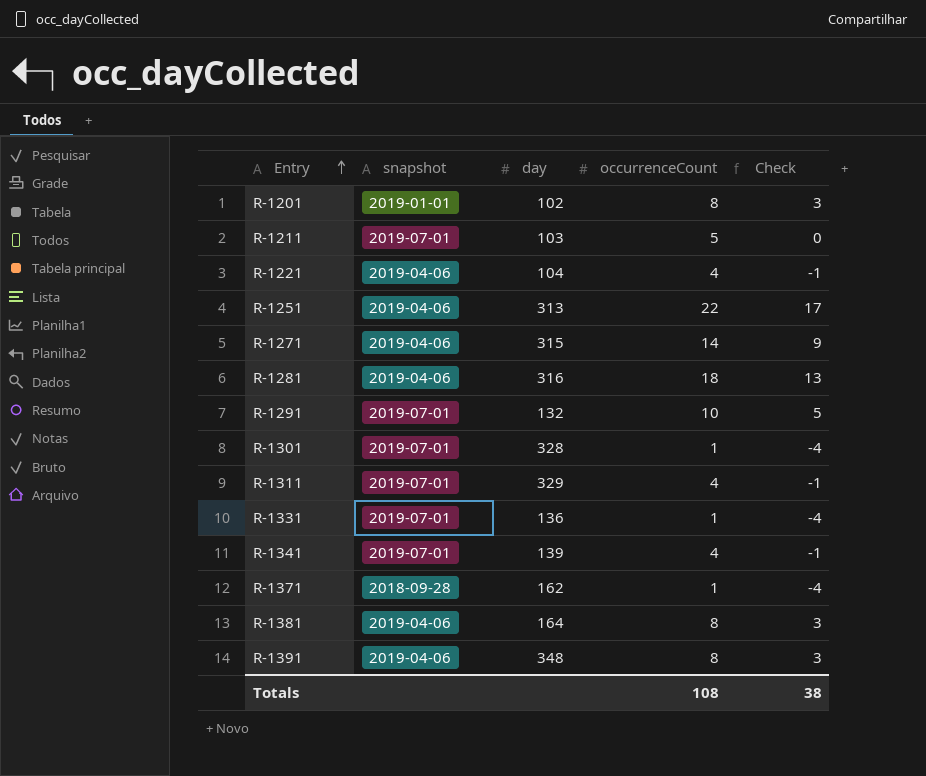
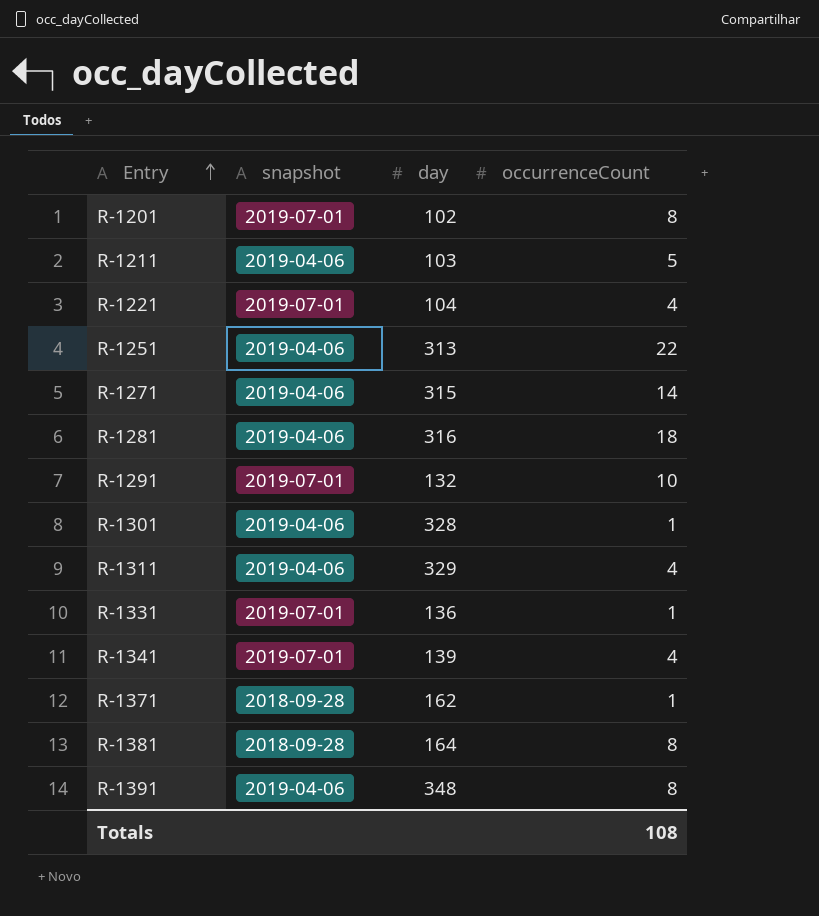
column Check | formula: [occurrenceCount] - 5 -> none
R-1201 | snapshot: 2019-01-01 -> 2019-07-01
R-1211 | snapshot: 2019-07-01 -> 2019-04-06
R-1221 | snapshot: 2019-04-06 -> 2019-07-01
R-1301 | snapshot: 2019-07-01 -> 2019-04-06
R-1311 | snapshot: 2019-07-01 -> 2019-04-06
R-1381 | snapshot: 2019-04-06 -> 2018-09-28

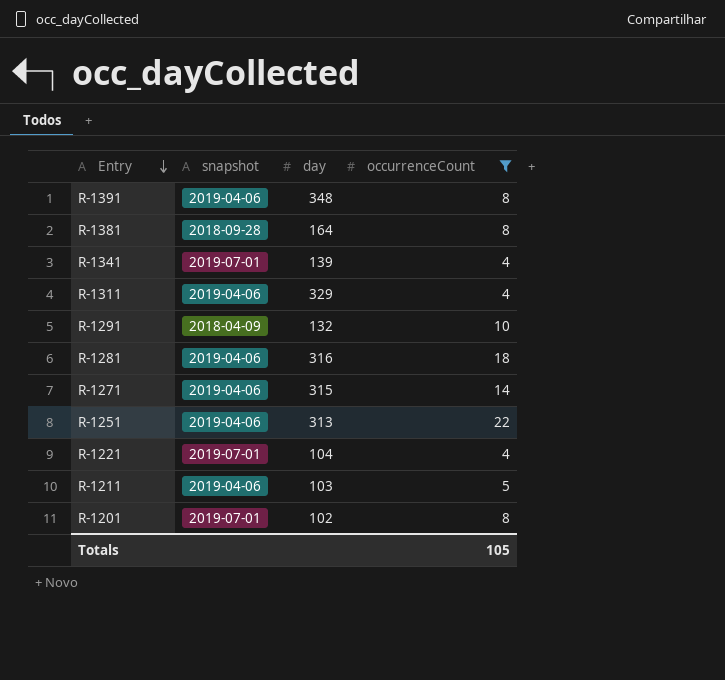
filter: none -> occurrenceCount != 1
row order: Entry ascending -> Entry descending
R-1291 | snapshot: 2019-07-01 -> 2018-04-09
Totals | occurrenceCount: 108 -> 105

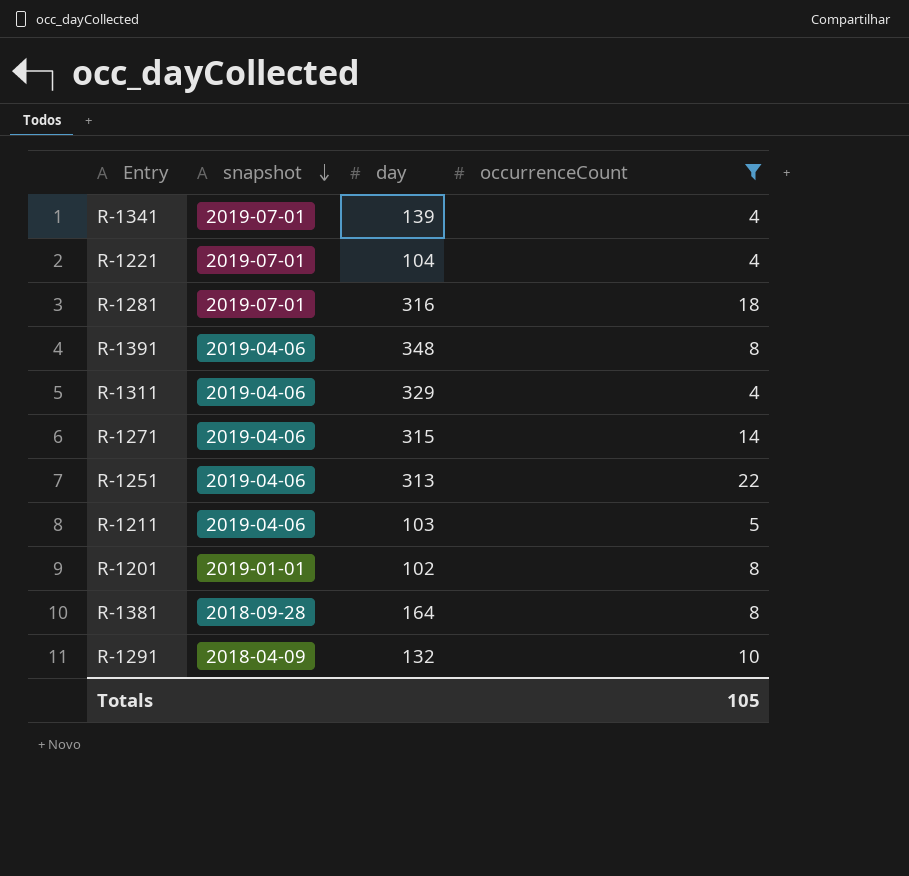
row order: Entry descending -> snapshot descending
R-1281 | snapshot: 2019-04-06 -> 2019-07-01
R-1201 | snapshot: 2019-07-01 -> 2019-01-01

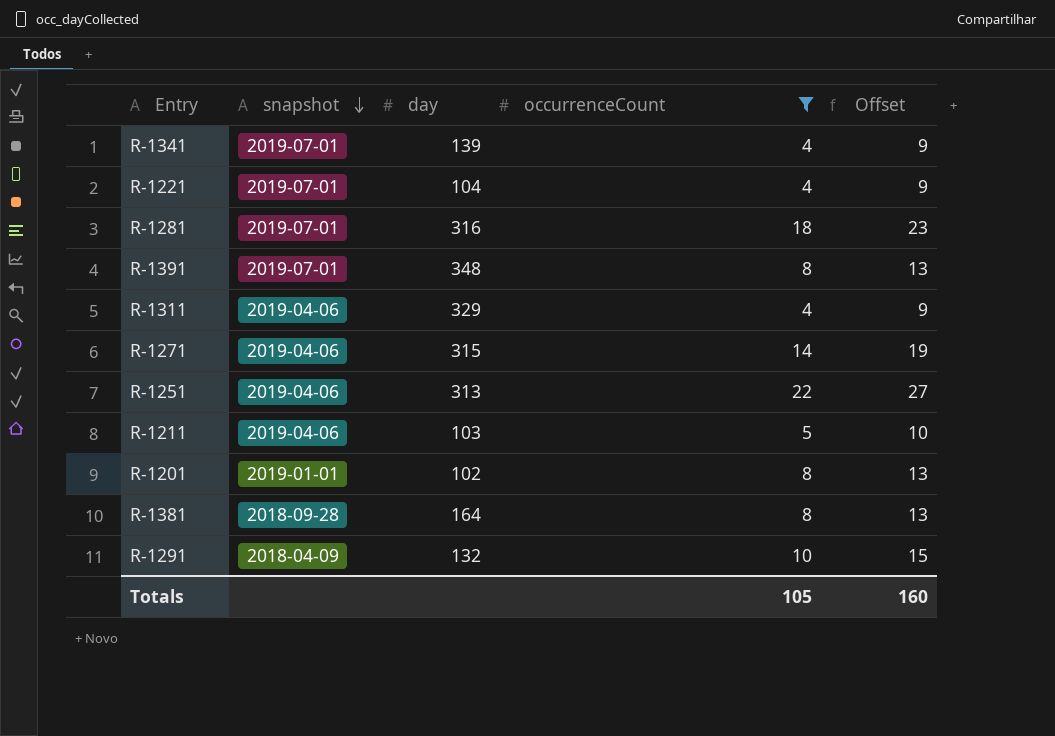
column Offset | formula: none -> [occurrenceCount] + 5
R-1391 | snapshot: 2019-04-06 -> 2019-07-01

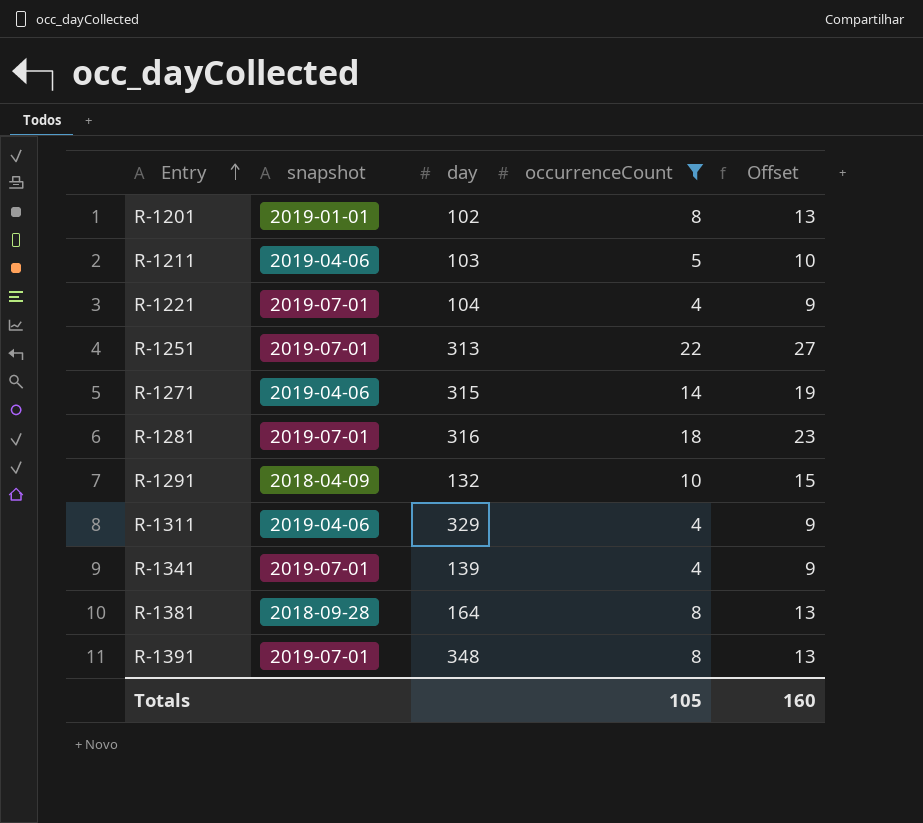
row order: snapshot descending -> Entry ascending
R-1251 | snapshot: 2019-04-06 -> 2019-07-01

